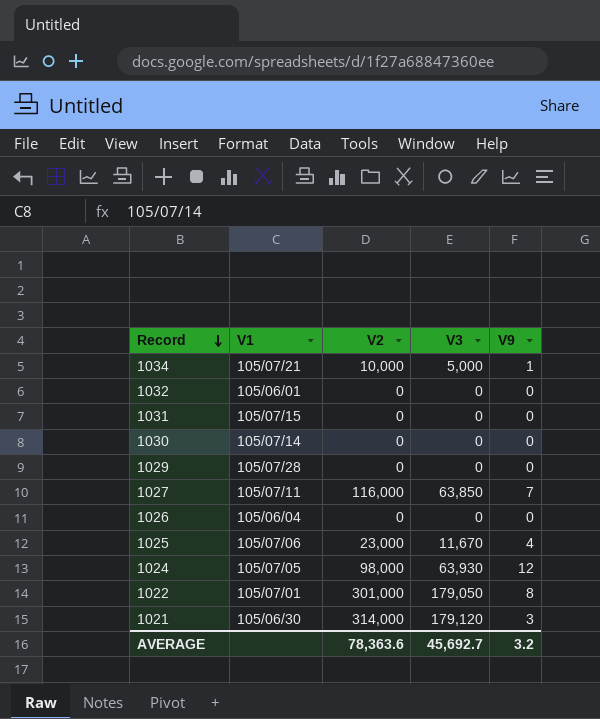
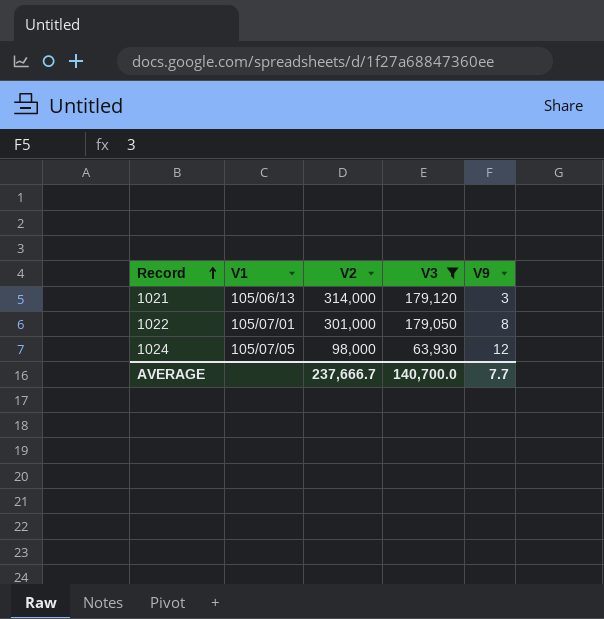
filter: none -> V3 >= 63,930
row order: Record descending -> Record ascending
1021 | V1: 105/06/30 -> 105/06/13
AVERAGE | V2: 78,363.6 -> 237,666.7
AVERAGE | V3: 45,692.7 -> 140,700.0
AVERAGE | V9: 3.2 -> 7.7

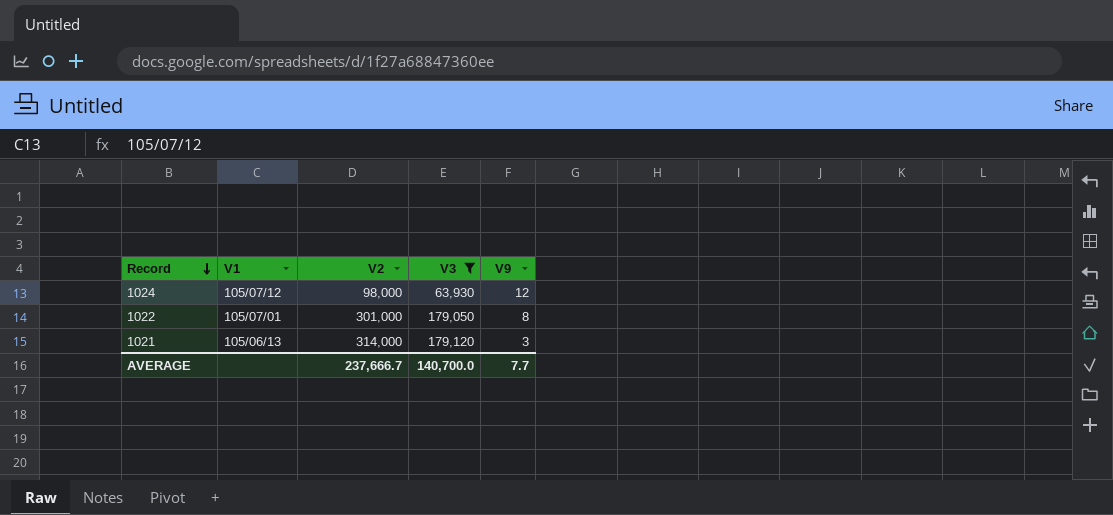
row order: Record ascending -> Record descending
1024 | V1: 105/07/05 -> 105/07/12

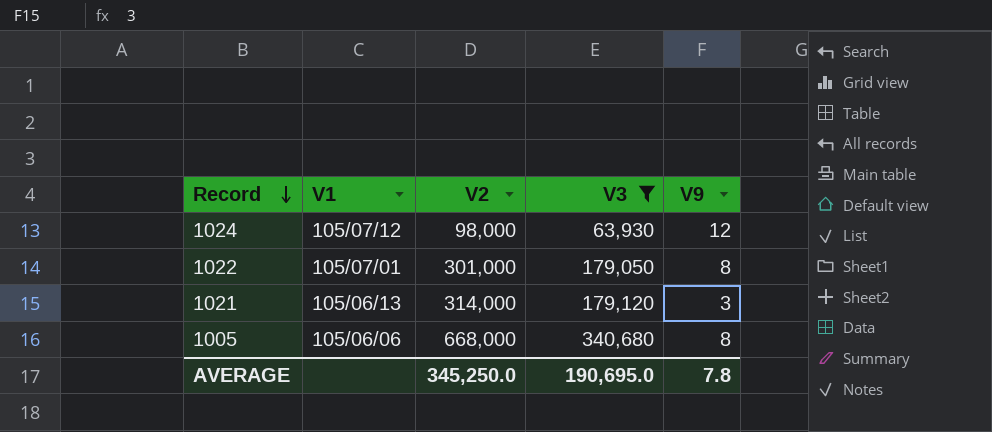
row 1005: none -> 105/06/06 | 668,000 | 340,680 | 8
AVERAGE | V2: 237,666.7 -> 345,250.0
AVERAGE | V3: 140,700.0 -> 190,695.0
AVERAGE | V9: 7.7 -> 7.8

